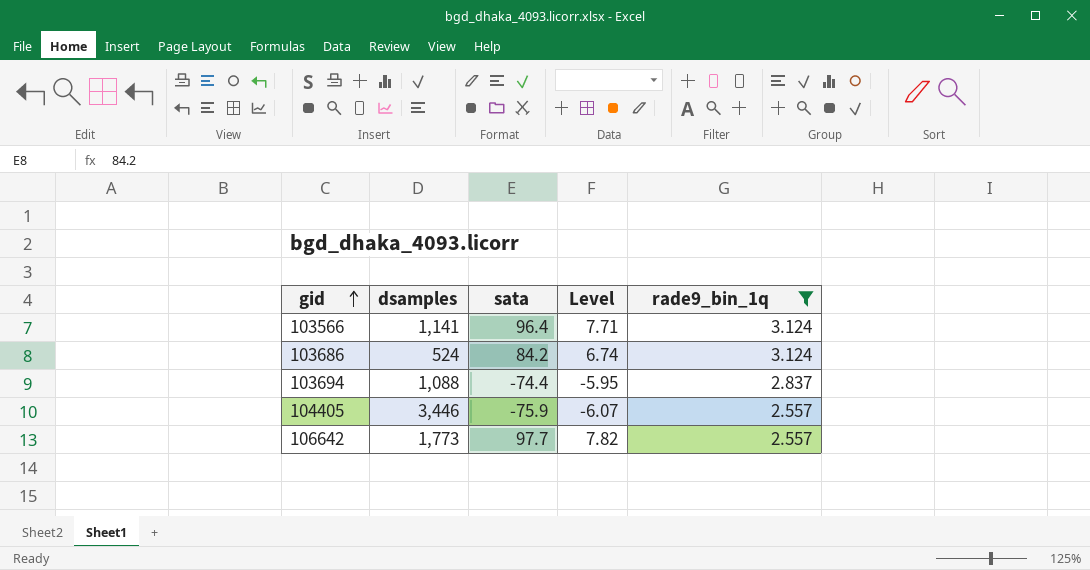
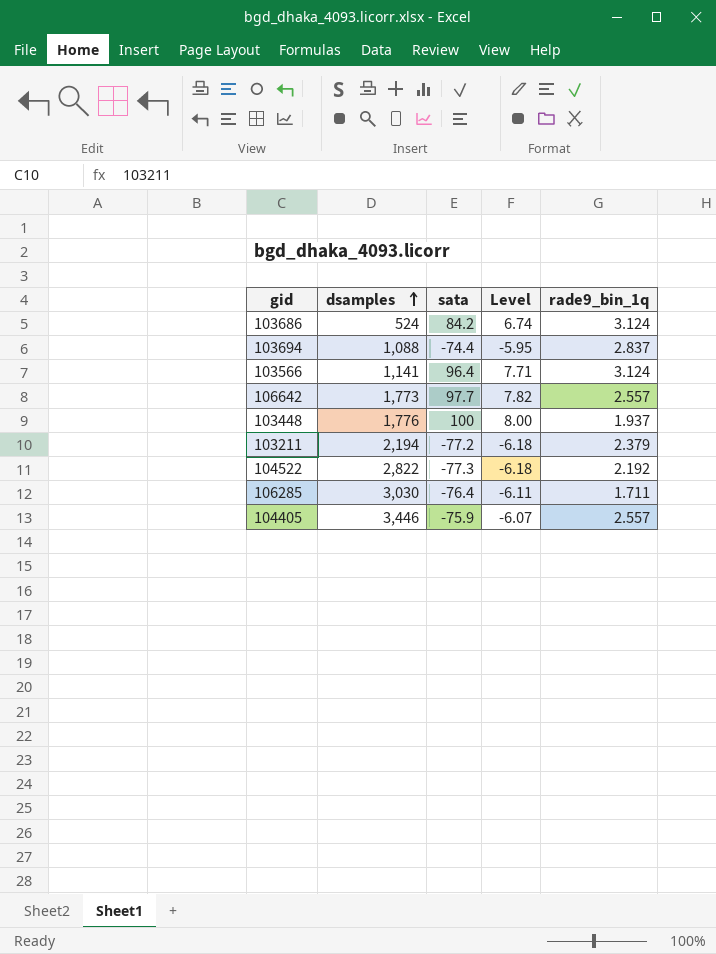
filter: rade9_bin_1q >= 2.557 -> none
row order: gid ascending -> dsamples ascending

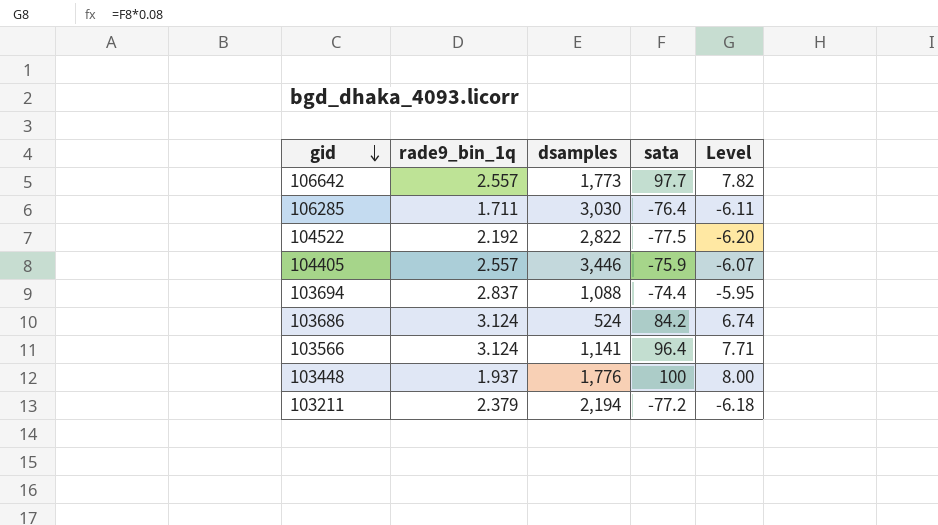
row order: dsamples ascending -> gid descending
column rade9_bin_1q | position: 5 -> 2
104522 | sata: -77.3 -> -77.5
104522 | Level: -6.18 -> -6.20

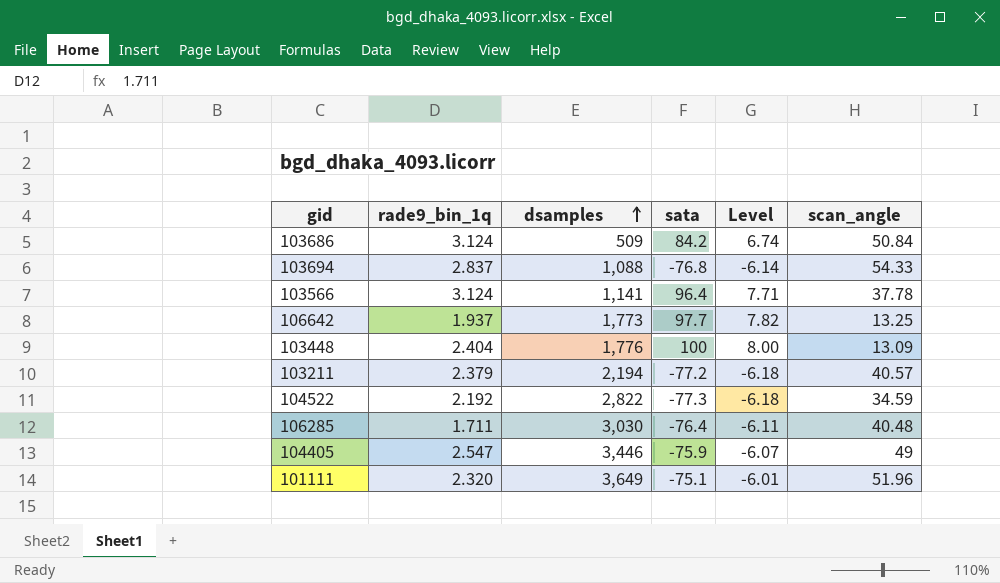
row order: gid descending -> dsamples ascending
column scan_angle | position: none -> 6
103686 | dsamples: 524 -> 509
103694 | sata: -74.4 -> -76.8
103694 | Level: -5.95 -> -6.14
106642 | rade9_bin_1q: 2.557 -> 1.937
103448 | rade9_bin_1q: 1.937 -> 2.404
104522 | sata: -77.5 -> -77.3
104522 | Level: -6.20 -> -6.18
104405 | rade9_bin_1q: 2.557 -> 2.547
row 101111: none -> 2.320 | 3,649 | -75.1 | -6.01 | 51.96

